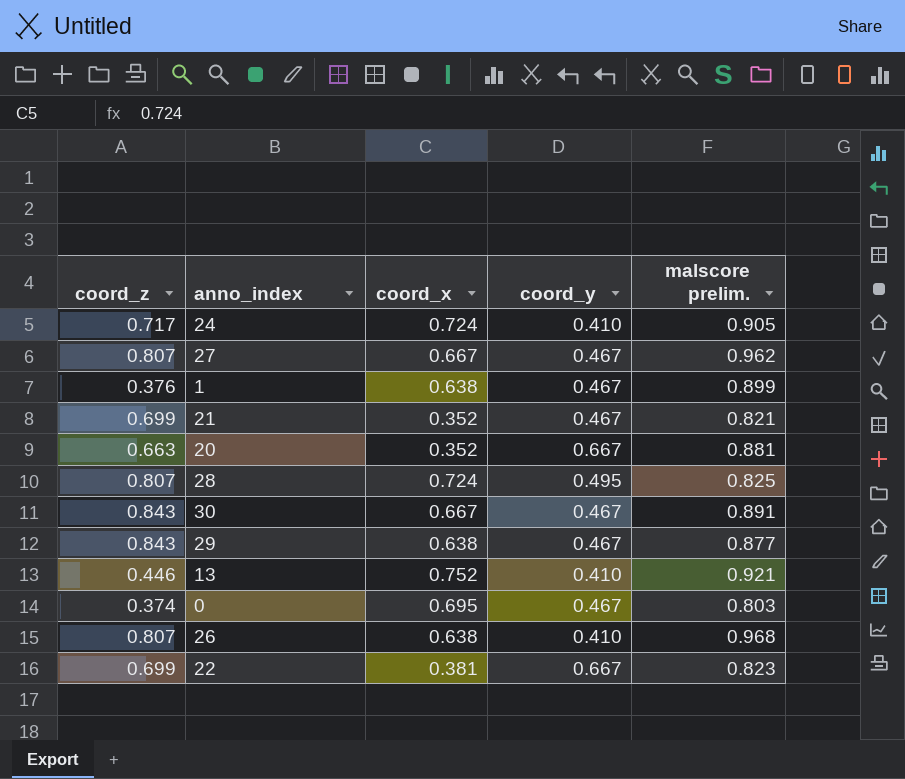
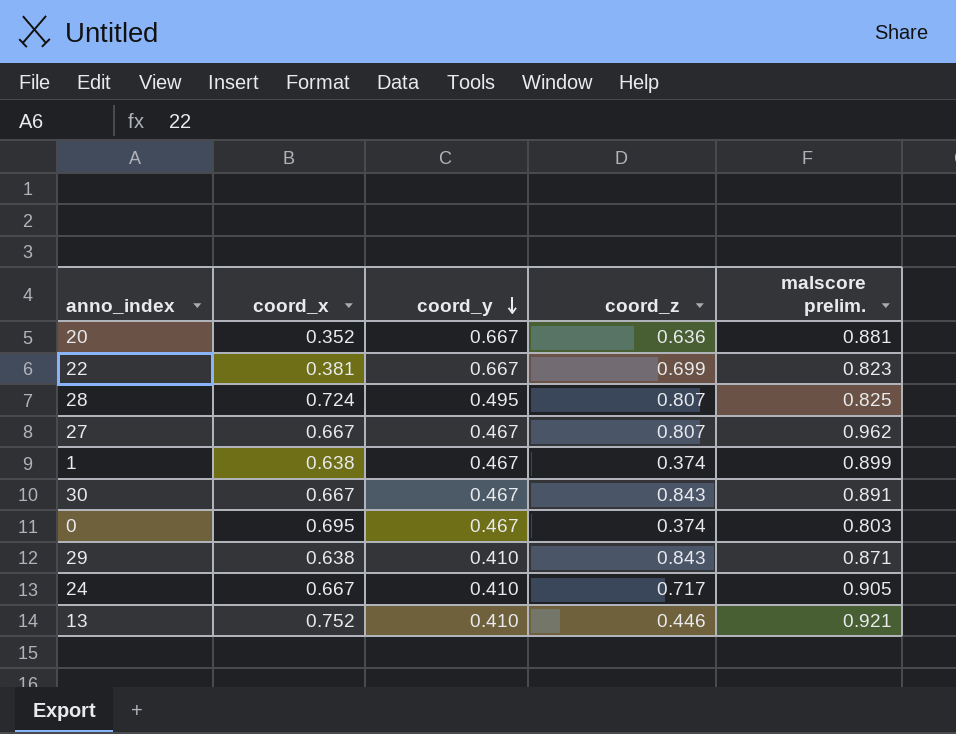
row order: none -> coord_y descending
column coord_z | position: 1 -> 4
row 21: 0.699 | 0.352 | 0.467 | 0.821 -> none
row 26: 0.807 | 0.638 | 0.410 | 0.968 -> none
20 | coord_z: 0.663 -> 0.636
1 | coord_z: 0.376 -> 0.374
29 | coord_y: 0.467 -> 0.410
29 | malscore prelim.: 0.877 -> 0.871
24 | coord_x: 0.724 -> 0.667

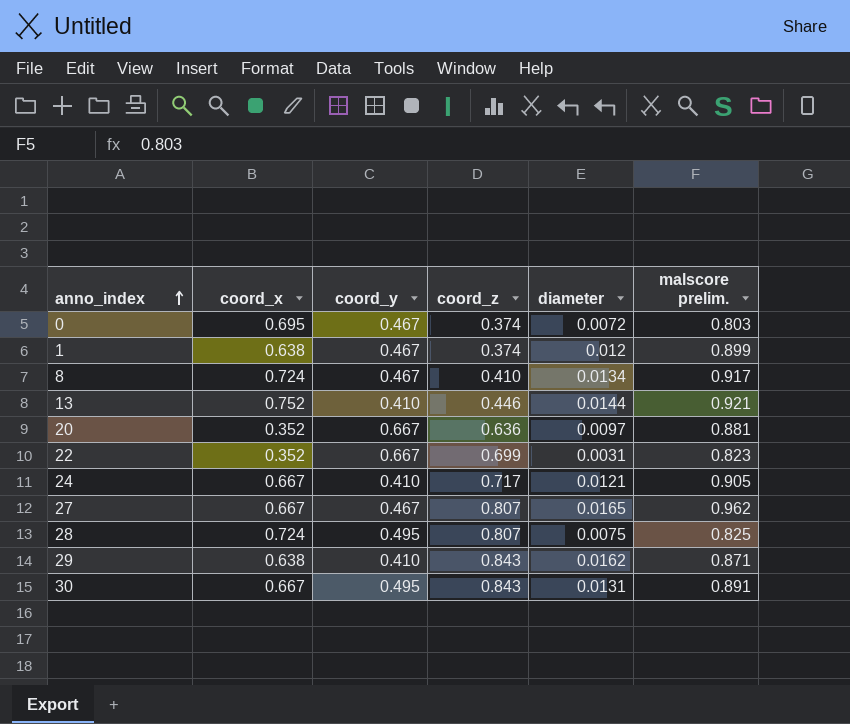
row order: coord_y descending -> anno_index ascending
column diameter | position: none -> 5
row 8: none -> 0.724 | 0.467 | 0.410 | 0.0134 | 0.917
22 | coord_x: 0.381 -> 0.352
30 | coord_y: 0.467 -> 0.495

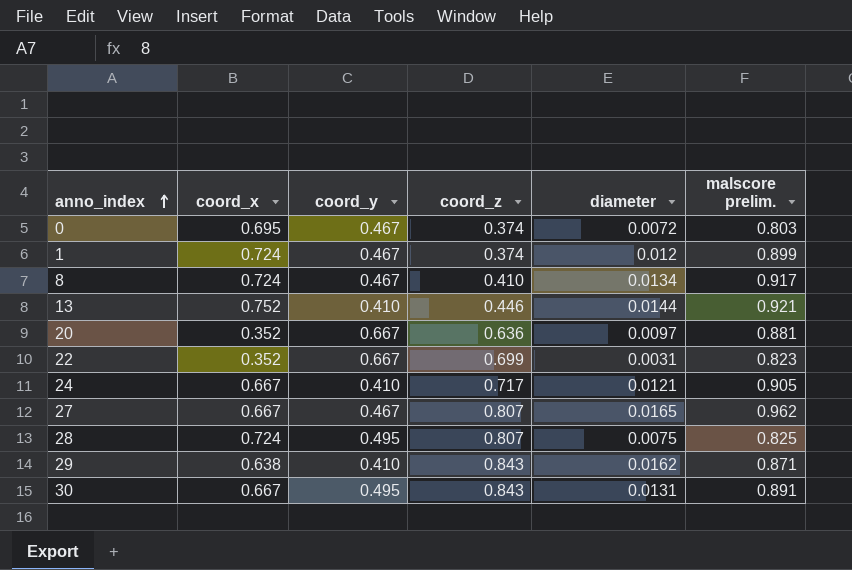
1 | coord_x: 0.638 -> 0.724

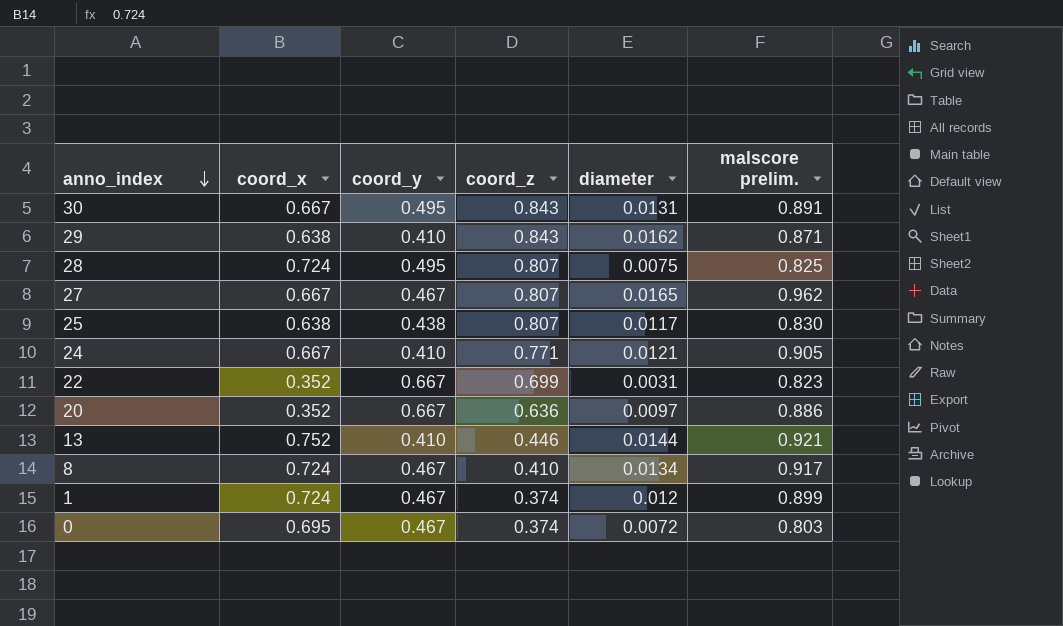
row order: anno_index ascending -> anno_index descending
row 25: none -> 0.638 | 0.438 | 0.807 | 0.0117 | 0.830
24 | coord_z: 0.717 -> 0.771
20 | malscore prelim.: 0.881 -> 0.886

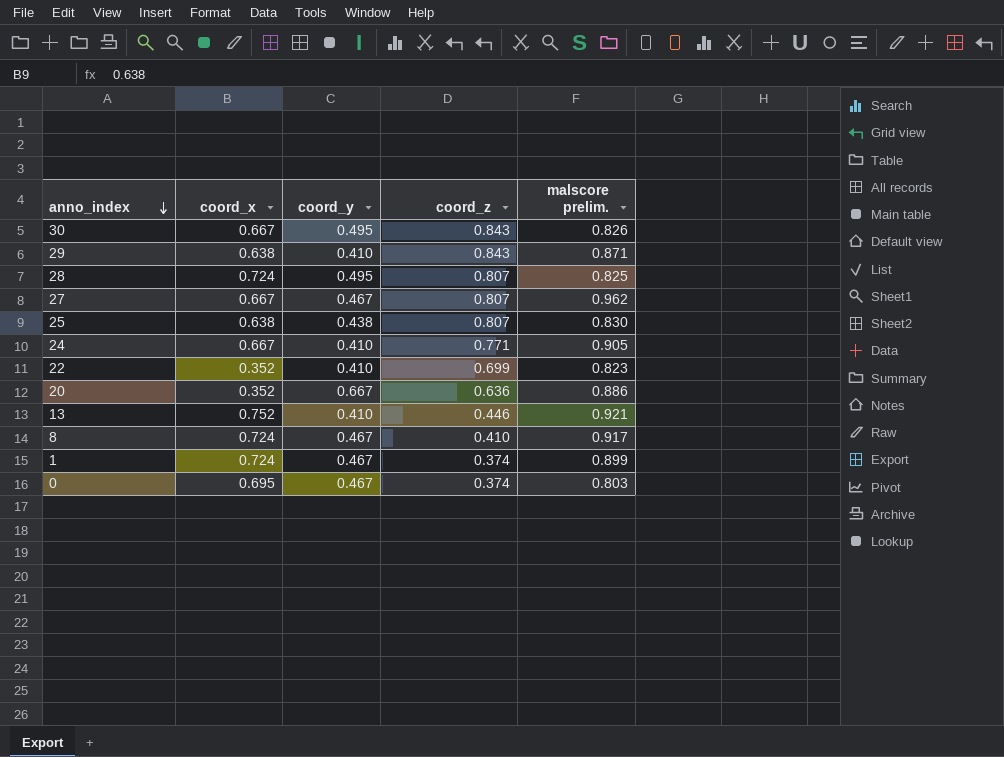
column diameter | position: 5 -> none
30 | malscore prelim.: 0.891 -> 0.826
22 | coord_y: 0.667 -> 0.410

